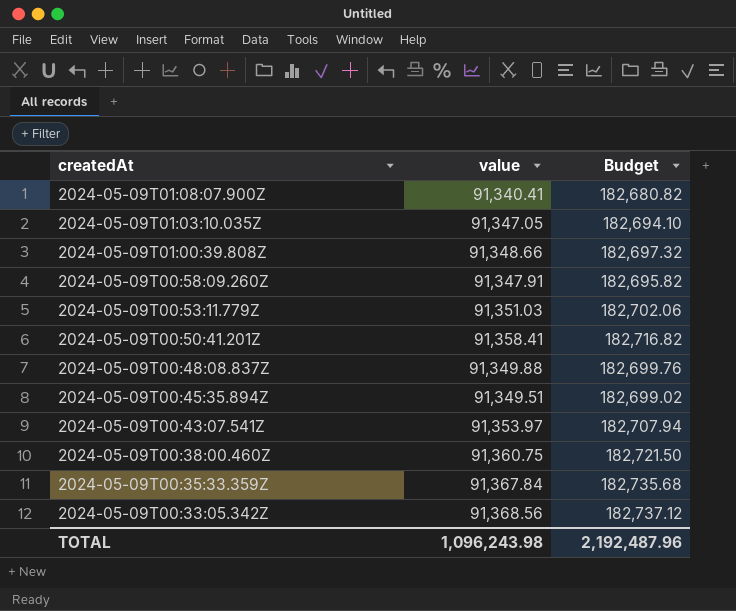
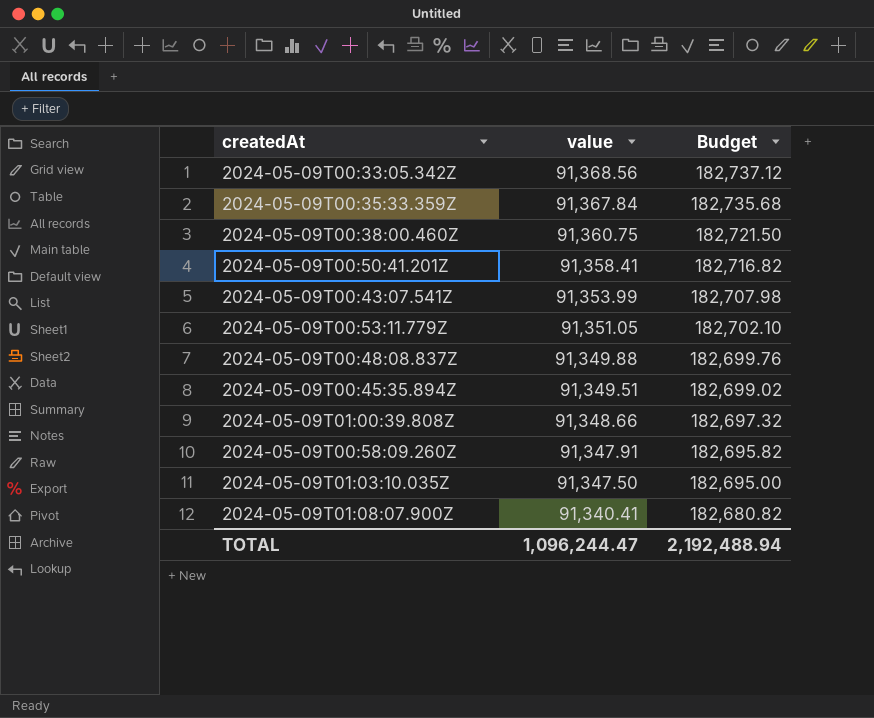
row order: createdAt descending -> value descending
2024-05-09T00:43:07.541Z | value: 91,353.97 -> 91,353.99
2024-05-09T00:43:07.541Z | Budget: 182,707.94 -> 182,707.98
2024-05-09T00:53:11.779Z | value: 91,351.03 -> 91,351.05
2024-05-09T00:53:11.779Z | Budget: 182,702.06 -> 182,702.10
2024-05-09T01:03:10.035Z | value: 91,347.05 -> 91,347.50
2024-05-09T01:03:10.035Z | Budget: 182,694.10 -> 182,695.00
TOTAL | value: 1,096,243.98 -> 1,096,244.47
TOTAL | Budget: 2,192,487.96 -> 2,192,488.94

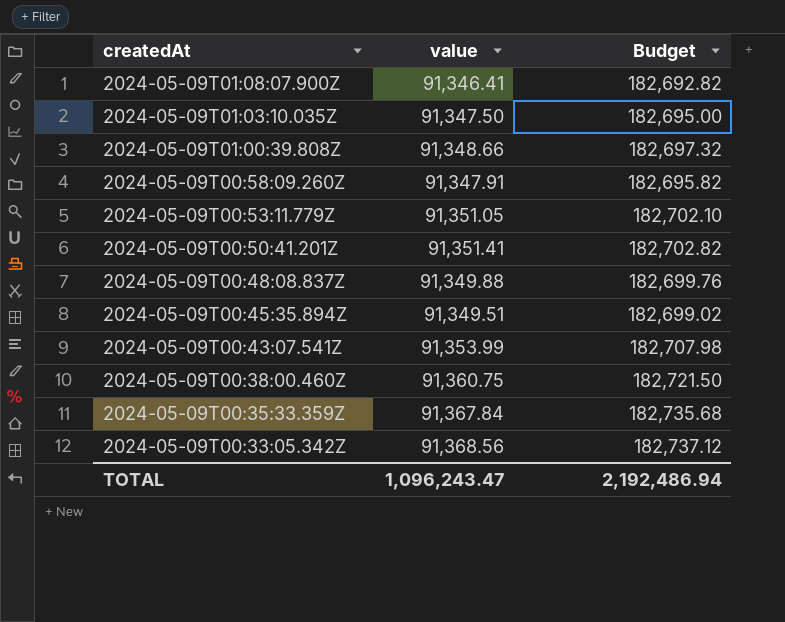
row order: value descending -> createdAt descending
2024-05-09T01:08:07.900Z | value: 91,340.41 -> 91,346.41
2024-05-09T01:08:07.900Z | Budget: 182,680.82 -> 182,692.82
2024-05-09T00:50:41.201Z | value: 91,358.41 -> 91,351.41
2024-05-09T00:50:41.201Z | Budget: 182,716.82 -> 182,702.82
TOTAL | value: 1,096,244.47 -> 1,096,243.47
TOTAL | Budget: 2,192,488.94 -> 2,192,486.94

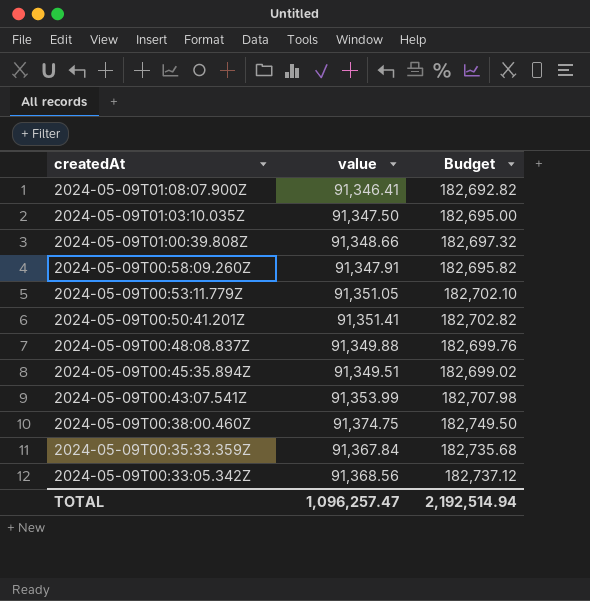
2024-05-09T00:38:00.460Z | value: 91,360.75 -> 91,374.75
2024-05-09T00:38:00.460Z | Budget: 182,721.50 -> 182,749.50
TOTAL | value: 1,096,243.47 -> 1,096,257.47
TOTAL | Budget: 2,192,486.94 -> 2,192,514.94

